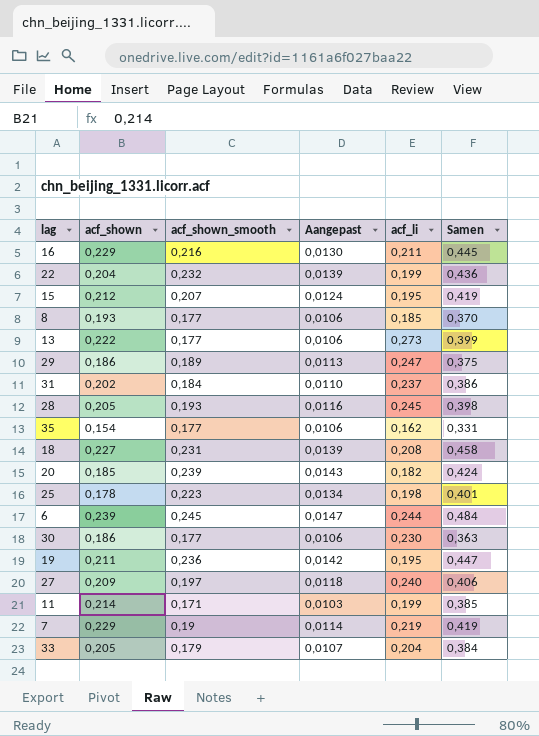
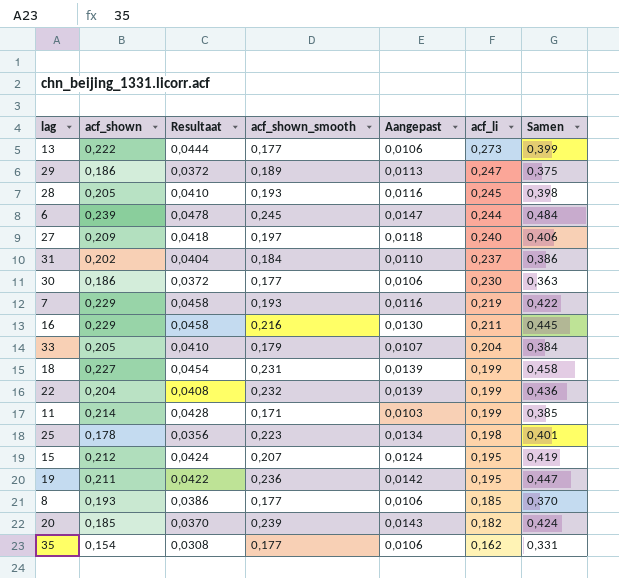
row order: none -> acf_li descending
column Resultaat | formula: none -> [acf_shown] * 0,2
7 | acf_shown_smooth: 0,19 -> 0,193
7 | Aangepast: 0,0114 -> 0,0116
7 | Samen: 0,419 -> 0,422
18 | acf_li: 0,208 -> 0,199

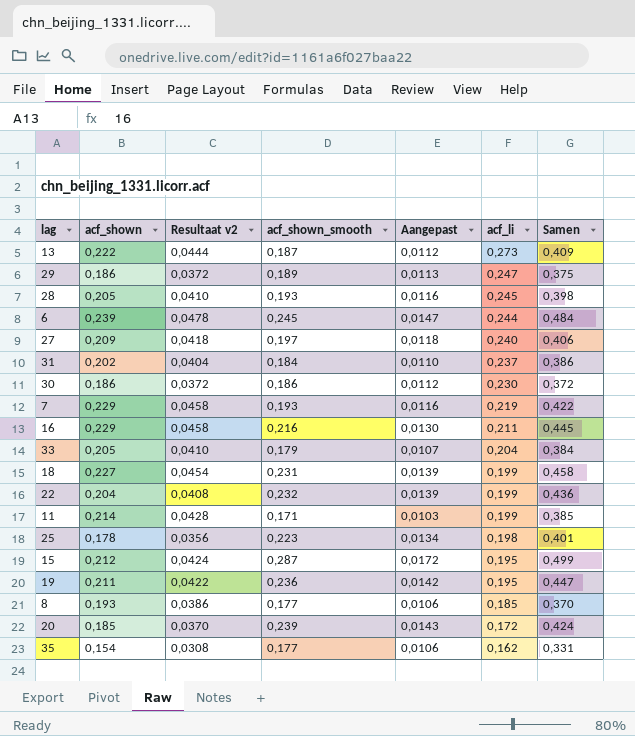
column name: Resultaat -> Resultaat v2
13 | acf_shown_smooth: 0,177 -> 0,187
13 | Aangepast: 0,0106 -> 0,0112
13 | Samen: 0,399 -> 0,409
30 | acf_shown_smooth: 0,177 -> 0,186
30 | Aangepast: 0,0106 -> 0,0112
30 | Samen: 0,363 -> 0,372
15 | acf_shown_smooth: 0,207 -> 0,287
15 | Aangepast: 0,0124 -> 0,0172
15 | Samen: 0,419 -> 0,499
20 | acf_li: 0,182 -> 0,172

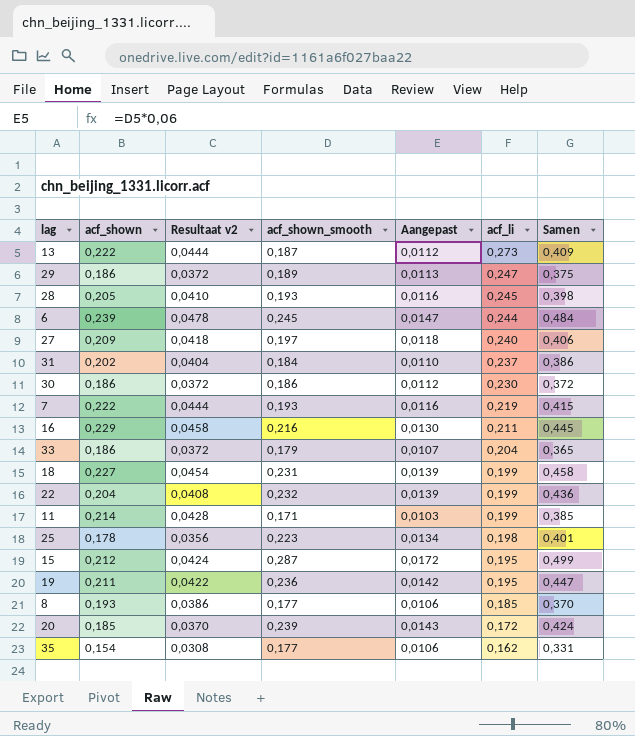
7 | acf_shown: 0,229 -> 0,222
7 | Resultaat v2: 0,0458 -> 0,0444
7 | Samen: 0,422 -> 0,415
33 | acf_shown: 0,205 -> 0,186
33 | Resultaat v2: 0,0410 -> 0,0372
33 | Samen: 0,384 -> 0,365

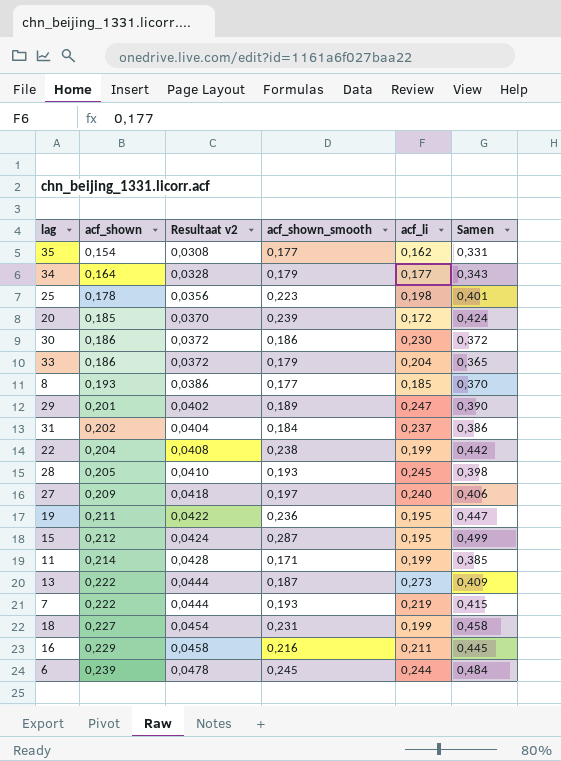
row order: acf_li descending -> acf_shown ascending
column Aangepast | formula: [acf_shown_smooth] * 0,06 -> none
row 34: none -> 0,164 | 0,0328 | 0,179 | 0,177 | 0,343
29 | acf_shown: 0,186 -> 0,201
29 | Resultaat v2: 0,0372 -> 0,0402
29 | Samen: 0,375 -> 0,390
22 | acf_shown_smooth: 0,232 -> 0,238
22 | Samen: 0,436 -> 0,442

